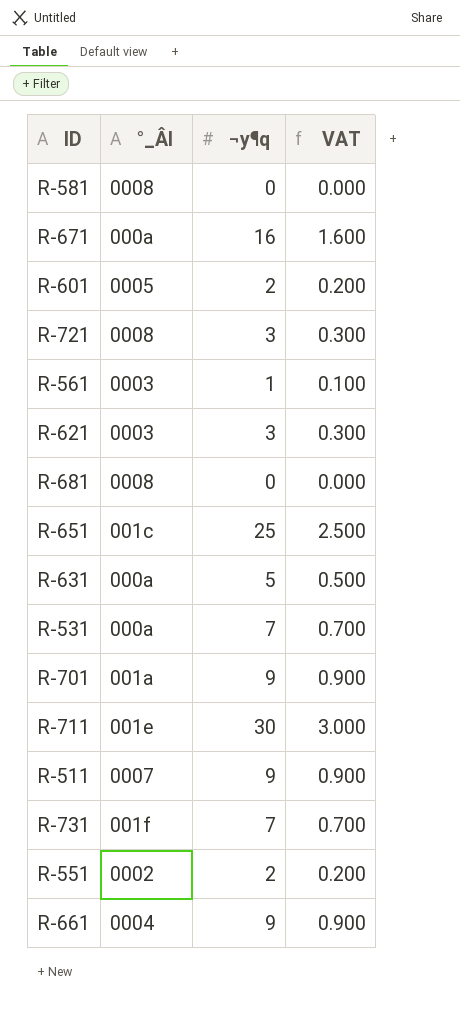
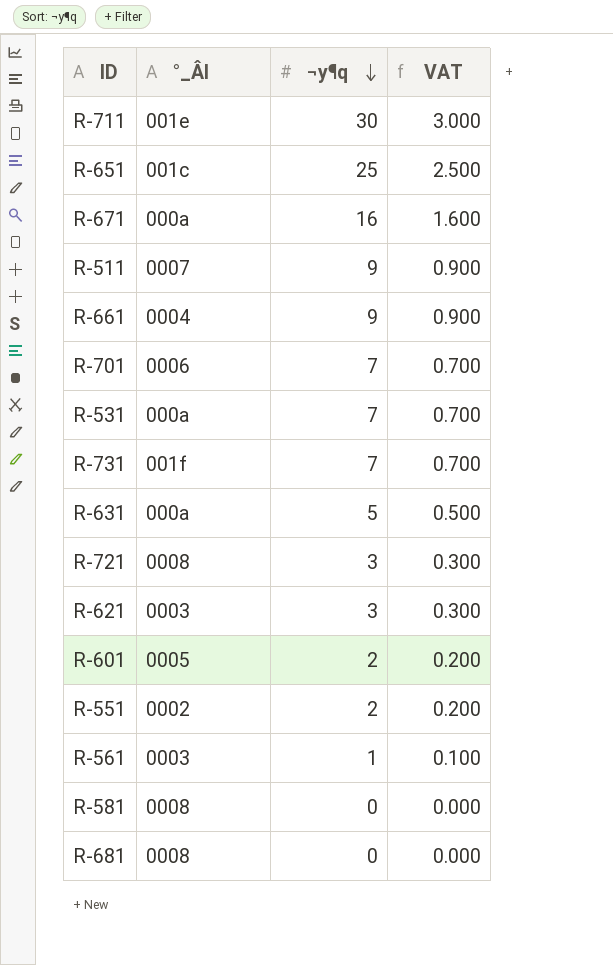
row order: none -> ¬y¶q descending
R-701 | °_ÂI: 001a -> 0006
R-701 | ¬y¶q: 9 -> 7
R-701 | VAT: 0.900 -> 0.700

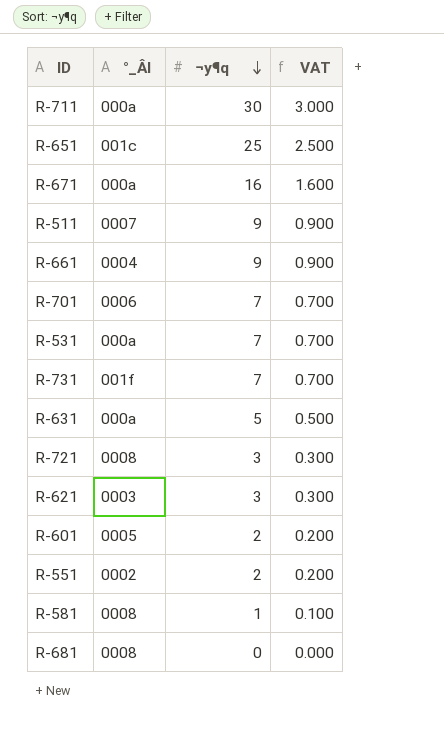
row R-561: 0003 | 1 | 0.100 -> none
R-711 | °_ÂI: 001e -> 000a
R-581 | ¬y¶q: 0 -> 1
R-581 | VAT: 0.000 -> 0.100

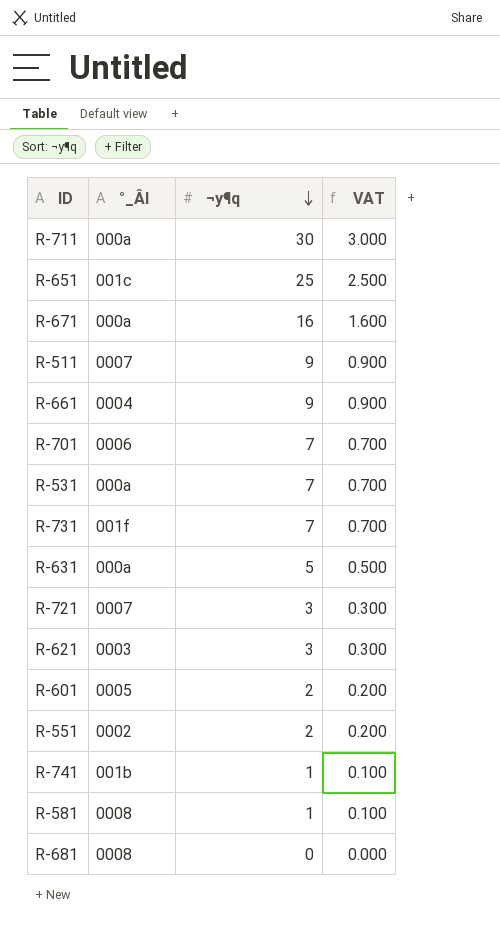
R-721 | °_ÂI: 0008 -> 0007
row R-741: none -> 001b | 1 | 0.100

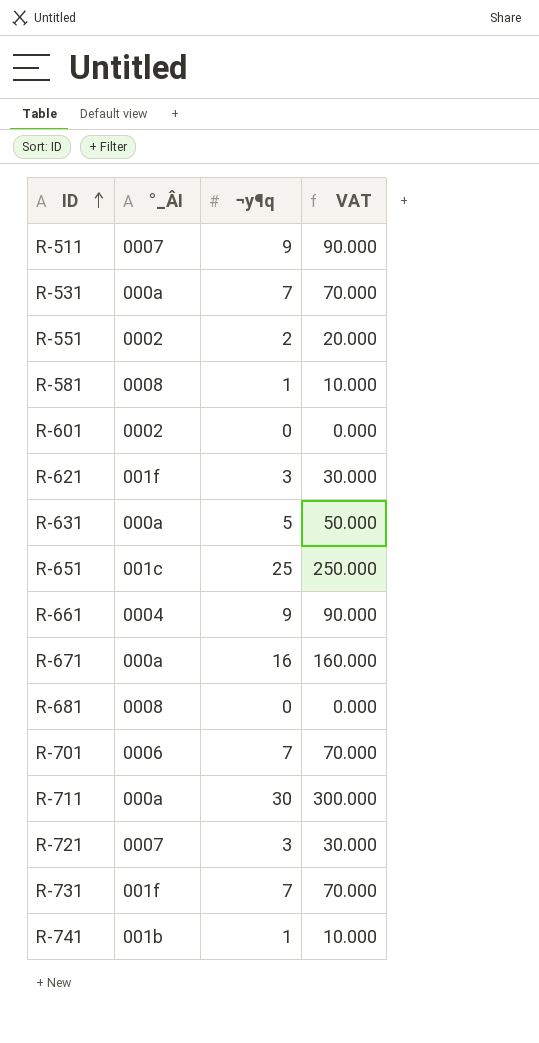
row order: ¬y¶q descending -> ID ascending
column VAT | formula: [¬y¶q] * 0.1 -> [¬y¶q] * 10
R-601 | °_ÂI: 0005 -> 0002
R-601 | ¬y¶q: 2 -> 0
R-621 | °_ÂI: 0003 -> 001f

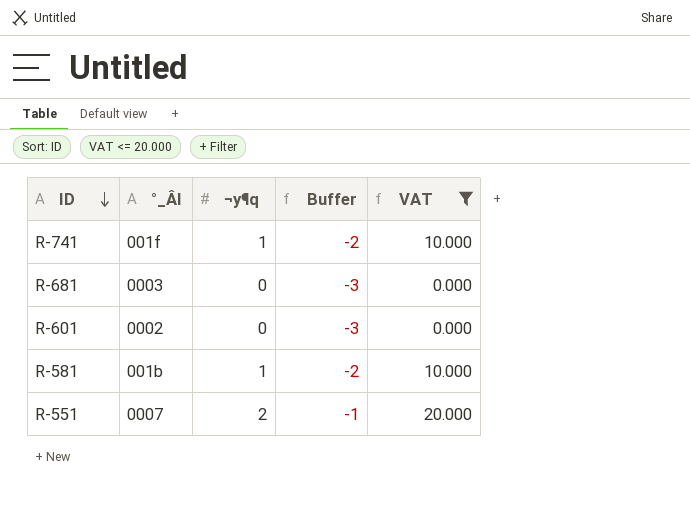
filter: none -> VAT <= 20.000
row order: ID ascending -> ID descending
column Buffer | formula: none -> [¬y¶q] - 3
R-741 | °_ÂI: 001b -> 001f
R-681 | °_ÂI: 0008 -> 0003
R-581 | °_ÂI: 0008 -> 001b
R-551 | °_ÂI: 0002 -> 0007

